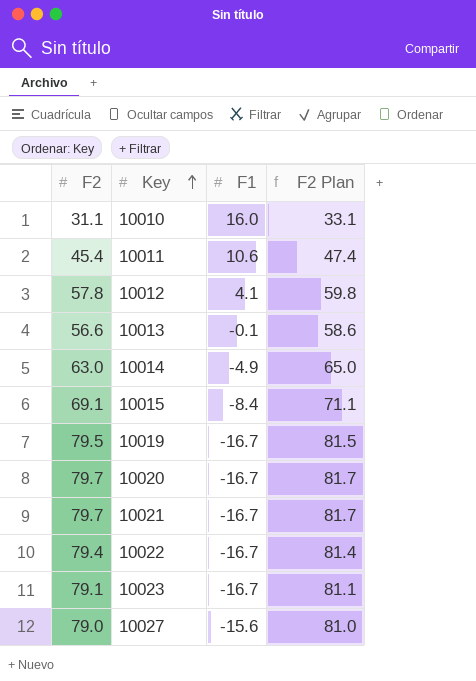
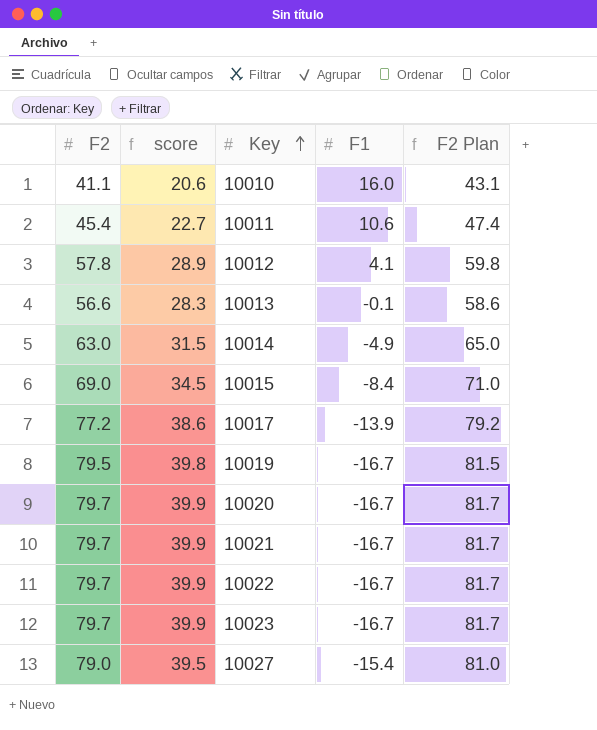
column score | formula: none -> [F2] * 0.5
10010 | F2: 31.1 -> 41.1
10010 | F2 Plan: 33.1 -> 43.1
10015 | F2: 69.1 -> 69.0
10015 | F2 Plan: 71.1 -> 71.0
row 10017: none -> 77.2 | 38.6 | -13.9 | 79.2
10022 | F2: 79.4 -> 79.7
10022 | F2 Plan: 81.4 -> 81.7
10023 | F2: 79.1 -> 79.7
10023 | F2 Plan: 81.1 -> 81.7
10027 | F1: -15.6 -> -15.4

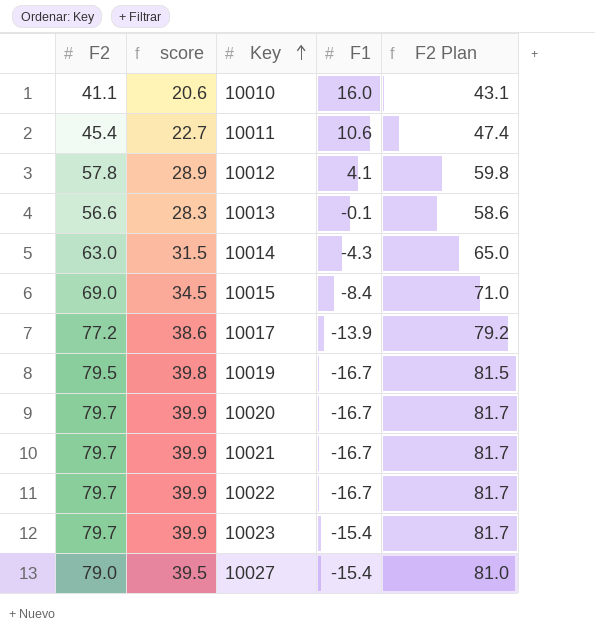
10014 | F1: -4.9 -> -4.3
10023 | F1: -16.7 -> -15.4

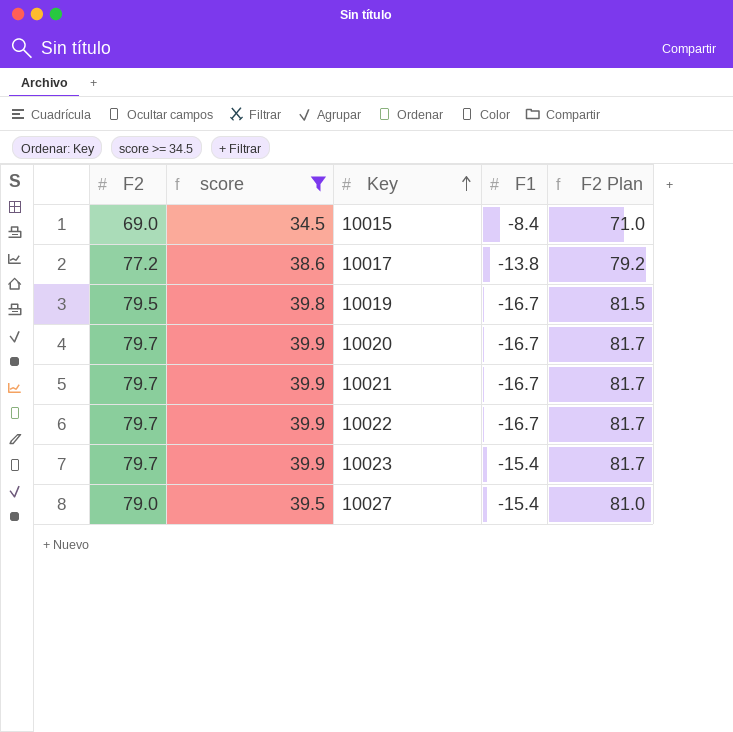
filter: none -> score >= 34.5
10017 | F1: -13.9 -> -13.8

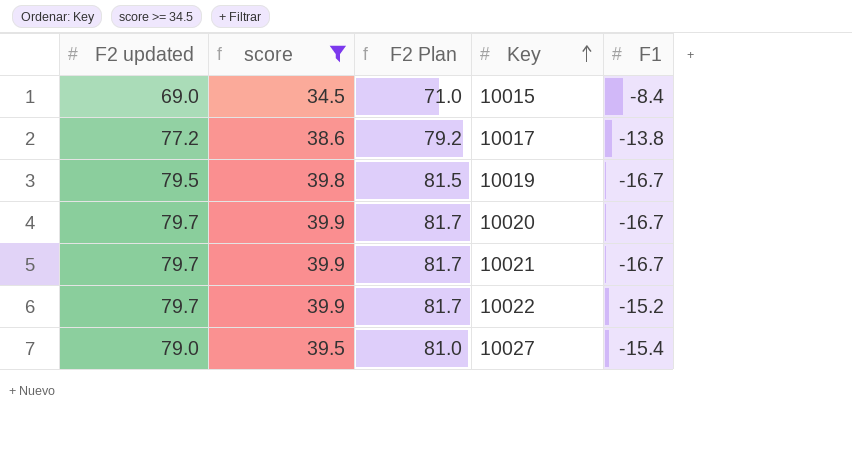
column name: F2 -> F2 updated
column F2 Plan | position: 5 -> 3
row 10023: 79.7 | 39.9 | -15.4 | 81.7 -> none
10022 | F1: -16.7 -> -15.2

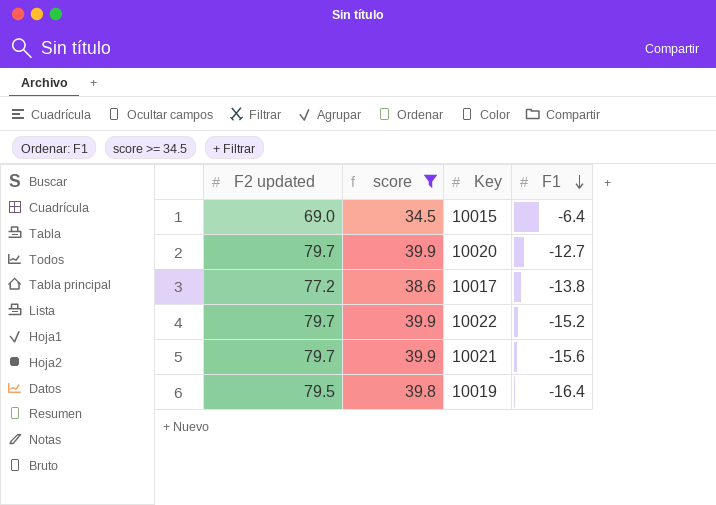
row order: Key ascending -> F1 descending
column F2 Plan | formula: [F2 updated] + 2 -> none
row 10027: 79.0 | 39.5 | 81.0 | -15.4 -> none
10015 | F1: -8.4 -> -6.4
10020 | F1: -16.7 -> -12.7
10021 | F1: -16.7 -> -15.6
10019 | F1: -16.7 -> -16.4

